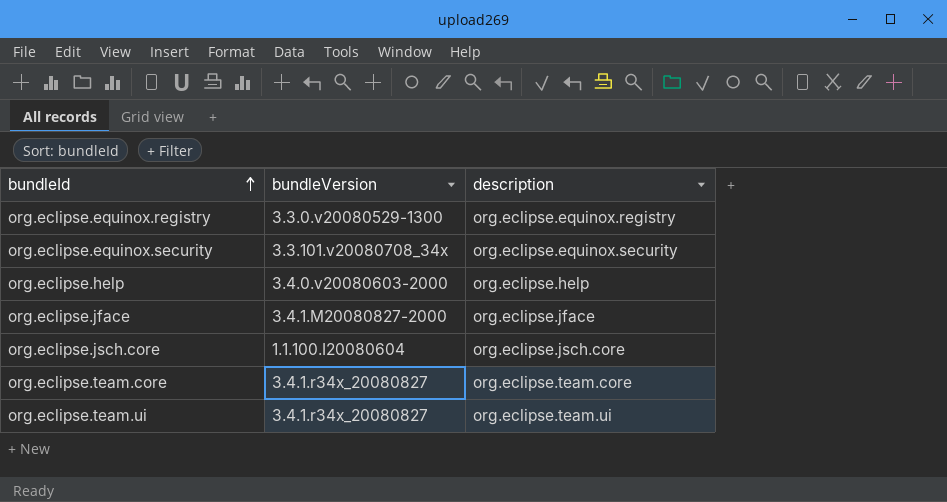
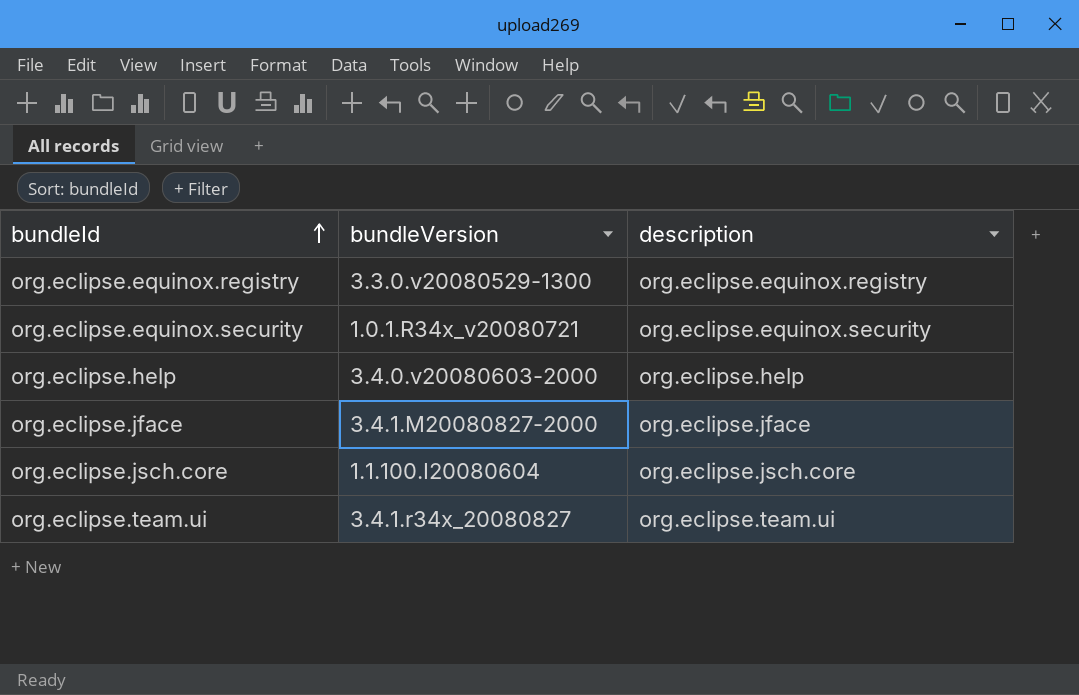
row org.eclipse.team.core: 3.4.1.r34x_20080827 | org.eclipse.team.core -> none
org.eclipse.equinox.security | bundleVersion: 3.3.101.v20080708_34x -> 1.0.1.R34x_v20080721

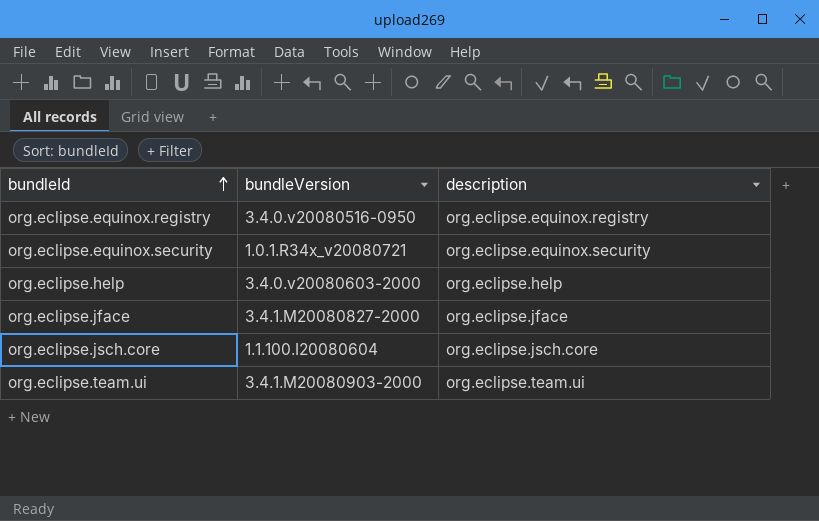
org.eclipse.equinox.registry | bundleVersion: 3.3.0.v20080529-1300 -> 3.4.0.v20080516-0950
org.eclipse.team.ui | bundleVersion: 3.4.1.r34x_20080827 -> 3.4.1.M20080903-2000

